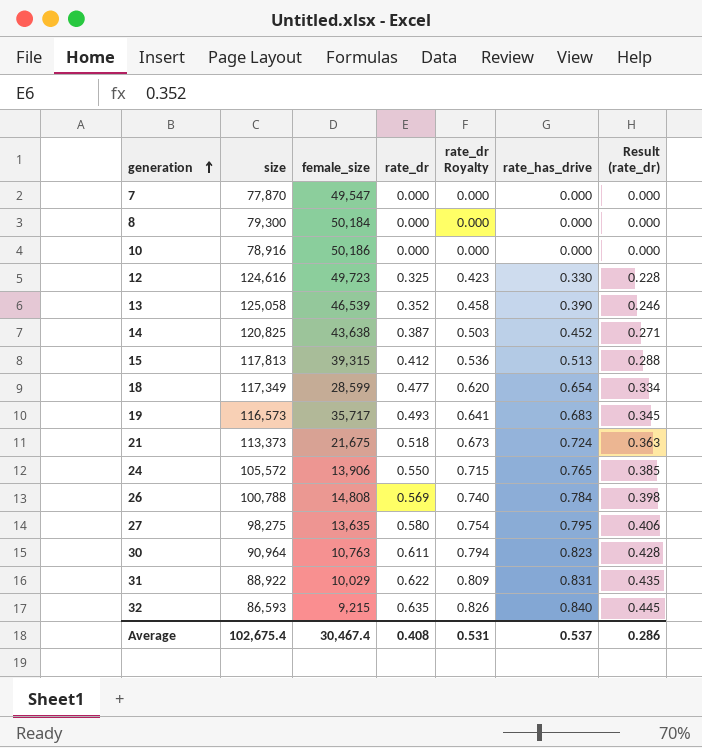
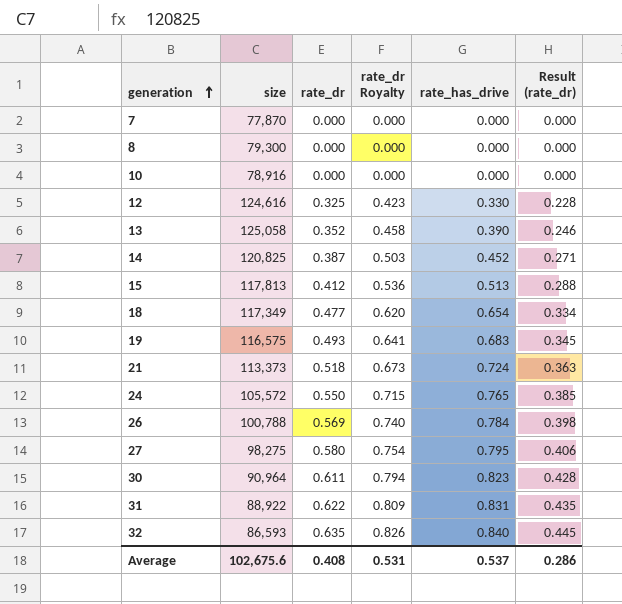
column female_size | position: 3 -> none
19 | size: 116,573 -> 116,575
Average | size: 102,675.4 -> 102,675.6

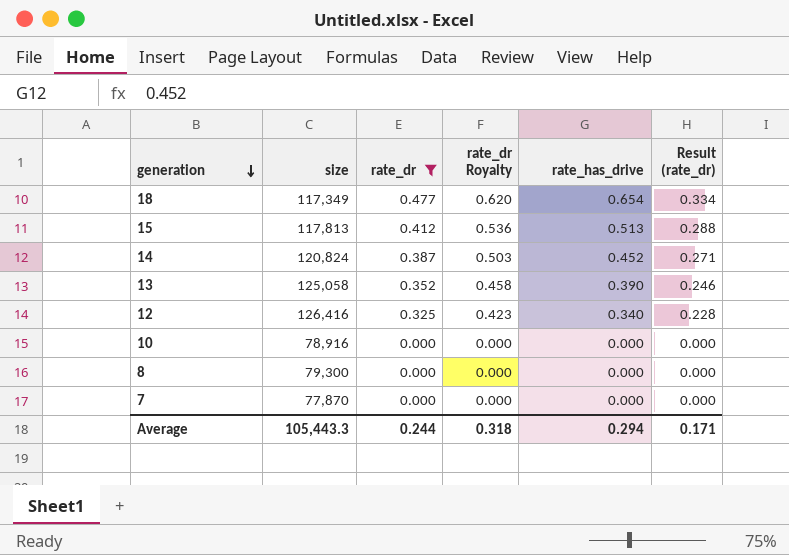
filter: none -> rate_dr <= 0.477
row order: generation ascending -> generation descending
14 | size: 120,825 -> 120,824
12 | size: 124,616 -> 126,416
12 | rate_has_drive: 0.330 -> 0.340
Average | size: 102,675.6 -> 105,443.3
Average | rate_dr: 0.408 -> 0.244
Average | rate_dr Royalty: 0.531 -> 0.318
Average | rate_has_drive: 0.537 -> 0.294
Average | Result (rate_dr): 0.286 -> 0.171

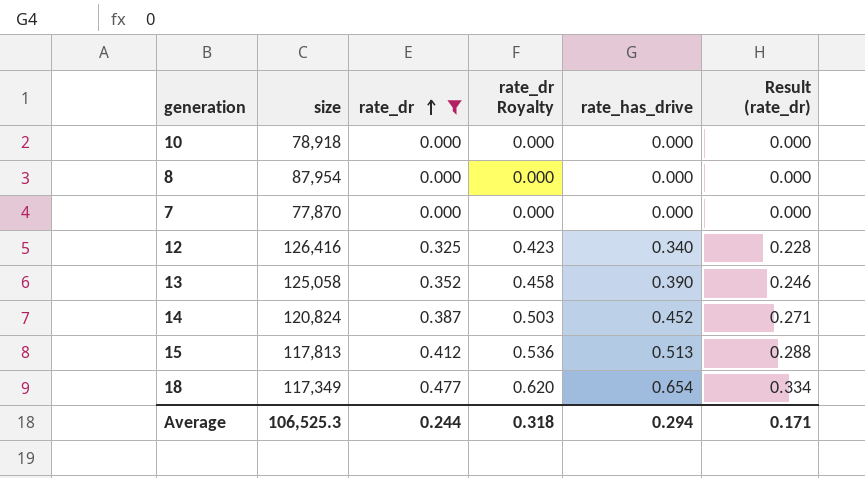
row order: generation descending -> rate_dr ascending
10 | size: 78,916 -> 78,918
8 | size: 79,300 -> 87,954
Average | size: 105,443.3 -> 106,525.3

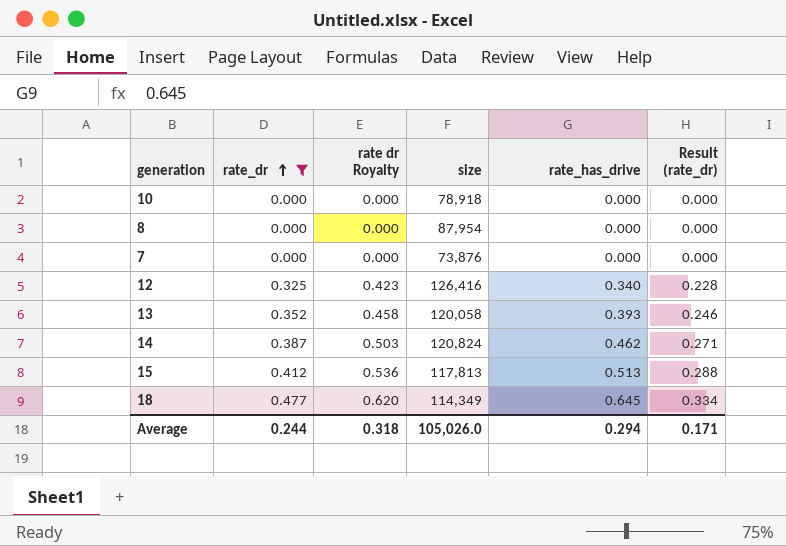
column name: rate_dr Royalty -> rate dr Royalty
column size | position: 2 -> 4
7 | size: 77,870 -> 73,876
13 | size: 125,058 -> 120,058
13 | rate_has_drive: 0.390 -> 0.393
14 | rate_has_drive: 0.452 -> 0.462
18 | size: 117,349 -> 114,349
18 | rate_has_drive: 0.654 -> 0.645
Average | size: 106,525.3 -> 105,026.0

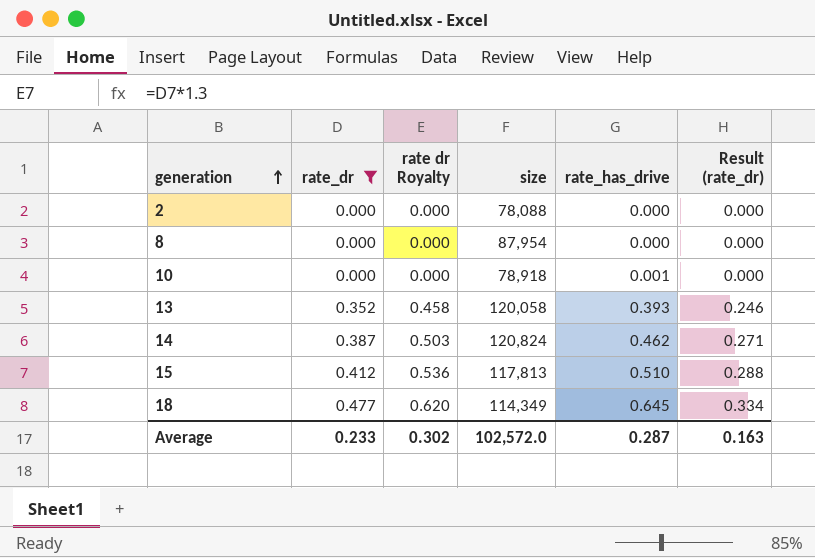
row order: rate_dr ascending -> generation ascending
row 7: 0.000 | 0.000 | 73,876 | 0.000 | 0.000 -> none
row 12: 0.325 | 0.423 | 126,416 | 0.340 | 0.228 -> none
row 2: none -> 0.000 | 0.000 | 78,088 | 0.000 | 0.000
10 | rate_has_drive: 0.000 -> 0.001
15 | rate_has_drive: 0.513 -> 0.510
Average | rate_dr: 0.244 -> 0.233
Average | rate dr Royalty: 0.318 -> 0.302
Average | size: 105,026.0 -> 102,572.0
Average | rate_has_drive: 0.294 -> 0.287
Average | Result (rate_dr): 0.171 -> 0.163

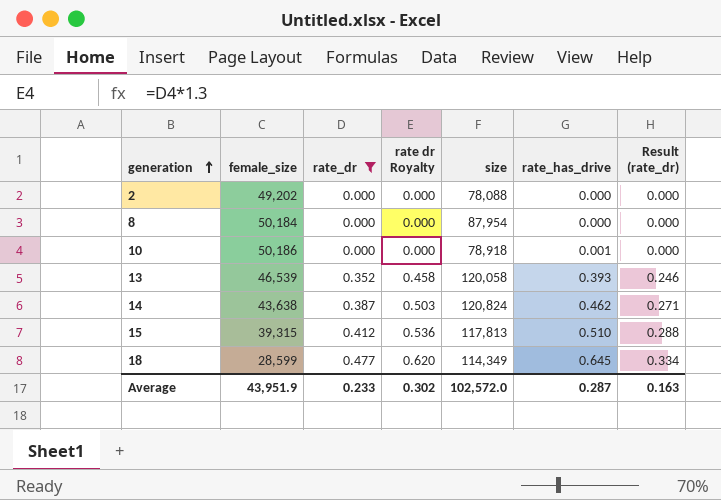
column female_size | position: none -> 2

